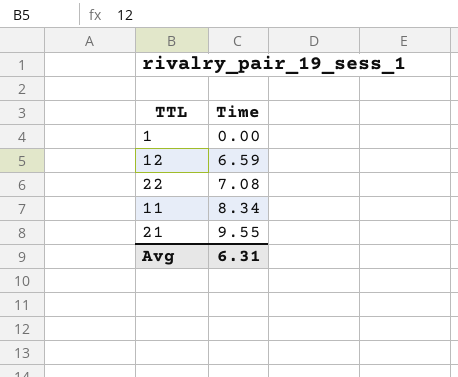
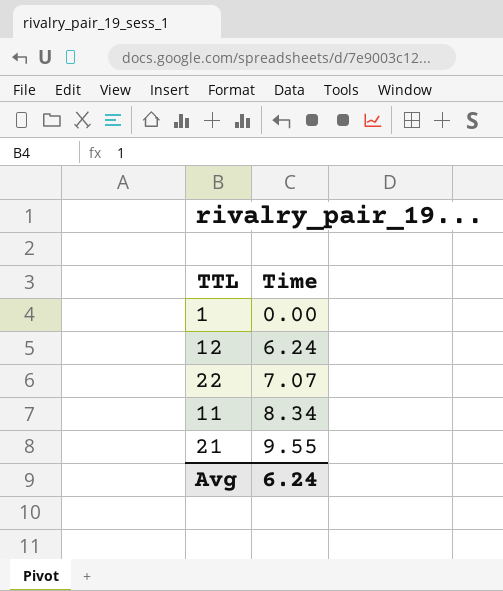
12 | Time: 6.59 -> 6.24
22 | Time: 7.08 -> 7.07
Avg | Time: 6.31 -> 6.24

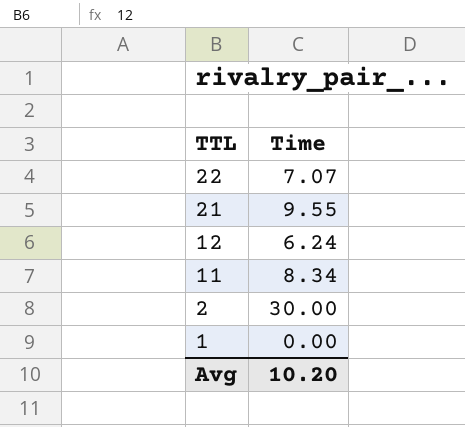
row order: Time ascending -> TTL descending
row 2: none -> 30.00
Avg | Time: 6.24 -> 10.20

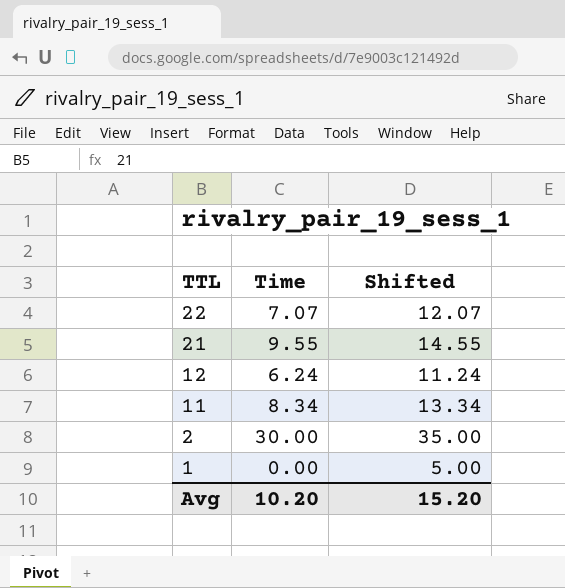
column Shifted | formula: none -> [Time] + 5

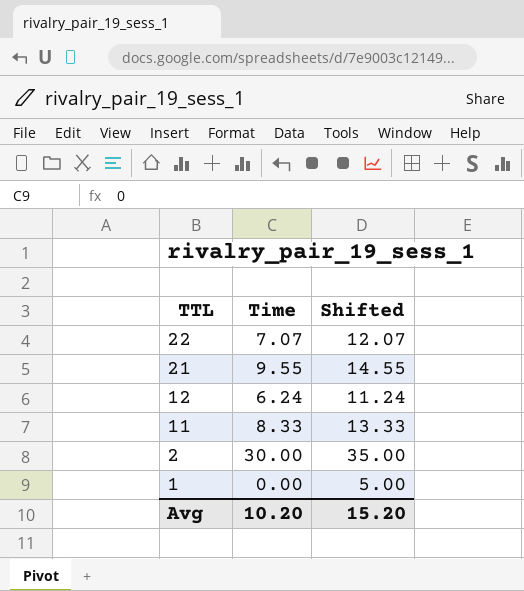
11 | Time: 8.34 -> 8.33
11 | Shifted: 13.34 -> 13.33

